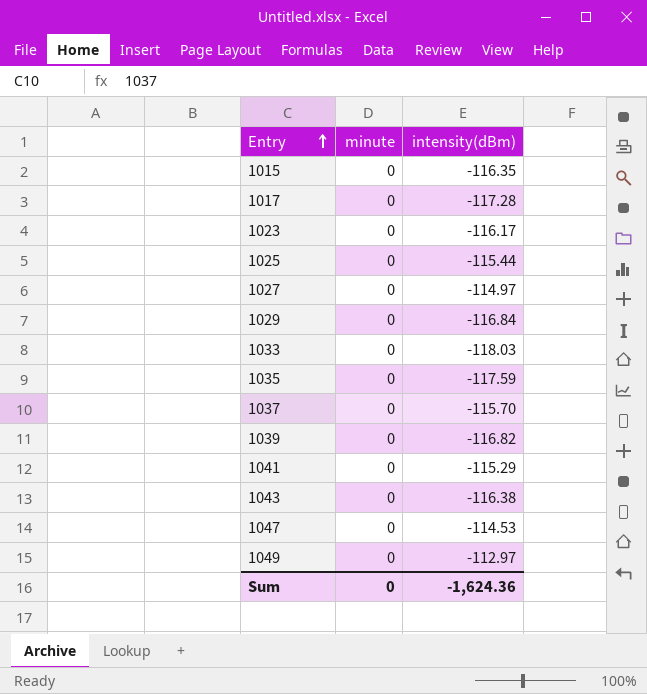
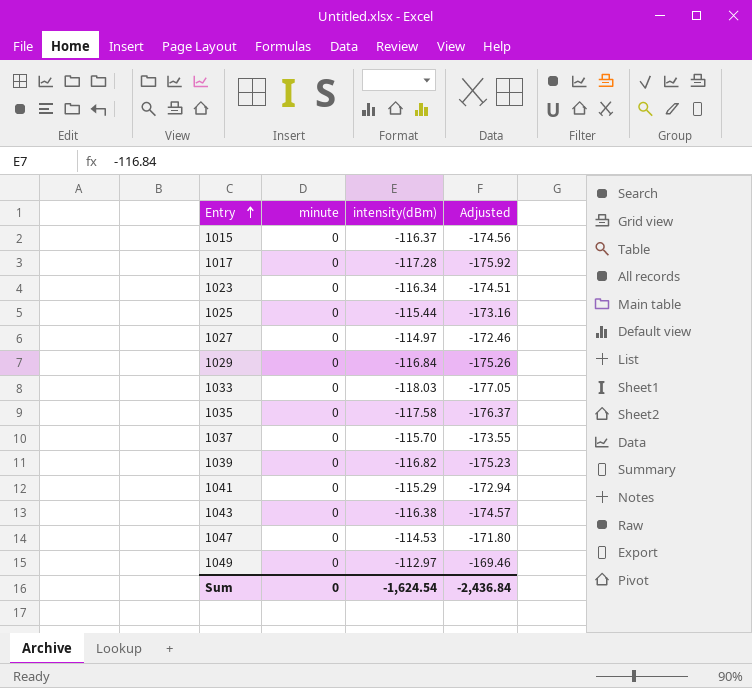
column Adjusted | formula: none -> [intensity(dBm)] * 1.5
1015 | intensity(dBm): -116.35 -> -116.37
1023 | intensity(dBm): -116.17 -> -116.34
1035 | intensity(dBm): -117.59 -> -117.58
Sum | intensity(dBm): -1,624.36 -> -1,624.54

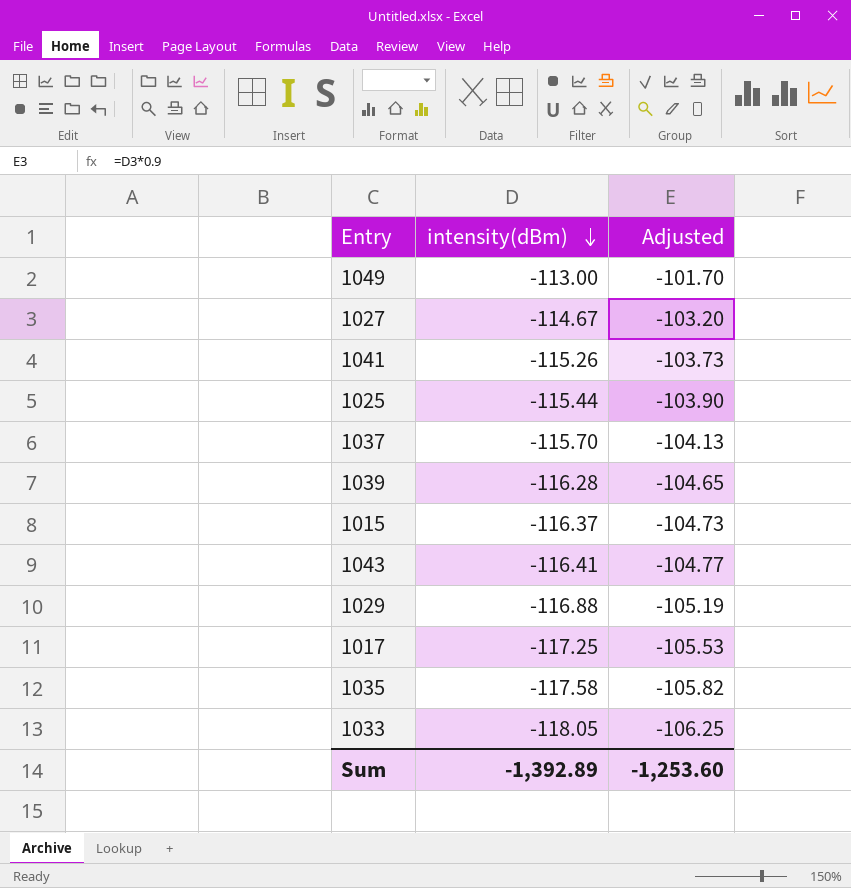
row order: Entry ascending -> intensity(dBm) descending
column minute | position: 2 -> none
column Adjusted | formula: [intensity(dBm)] * 1.5 -> [intensity(dBm)] * 0.9
row 1023: 0 | -116.34 | -174.51 -> none
row 1047: 0 | -114.53 | -171.80 -> none
1049 | intensity(dBm): -112.97 -> -113.00
1027 | intensity(dBm): -114.97 -> -114.67
1041 | intensity(dBm): -115.29 -> -115.26
1039 | intensity(dBm): -116.82 -> -116.28
1043 | intensity(dBm): -116.38 -> -116.41
1029 | intensity(dBm): -116.84 -> -116.88
1017 | intensity(dBm): -117.28 -> -117.25
1033 | intensity(dBm): -118.03 -> -118.05
Sum | intensity(dBm): -1,624.54 -> -1,392.89
Sum | Adjusted: -2,436.84 -> -1,253.60

